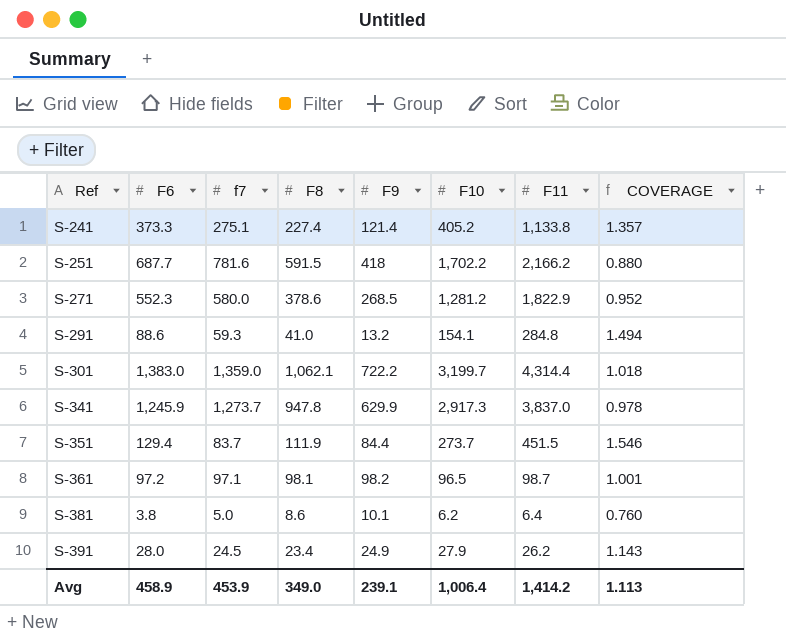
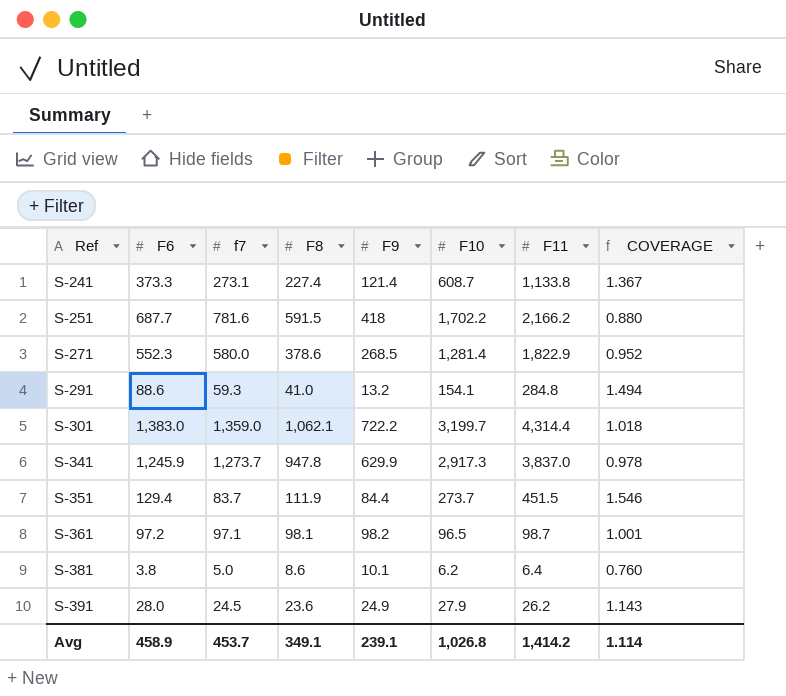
S-241 | f7: 275.1 -> 273.1
S-241 | F10: 405.2 -> 608.7
S-241 | COVERAGE: 1.357 -> 1.367
S-271 | F10: 1,281.2 -> 1,281.4
S-391 | F8: 23.4 -> 23.6
Avg | f7: 453.9 -> 453.7
Avg | F8: 349.0 -> 349.1
Avg | F10: 1,006.4 -> 1,026.8
Avg | COVERAGE: 1.113 -> 1.114

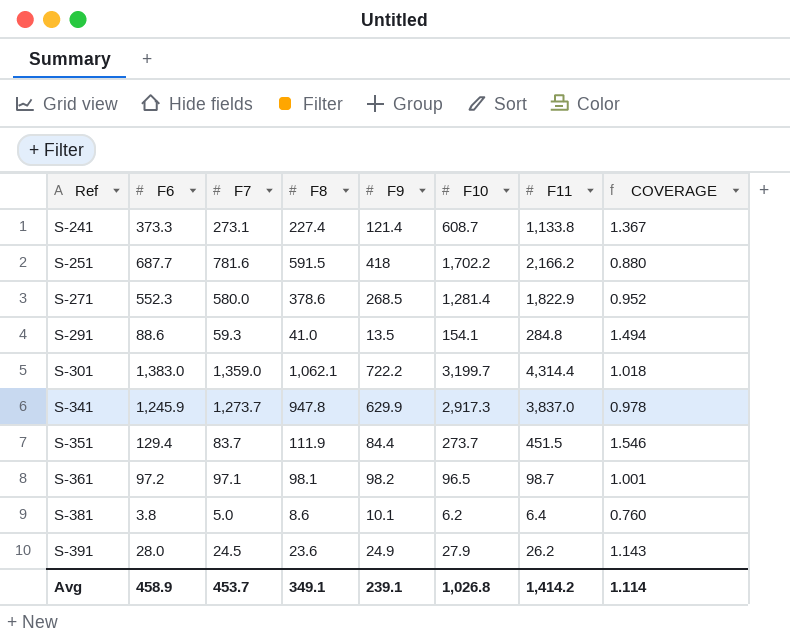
column name: f7 -> F7
S-291 | F9: 13.2 -> 13.5

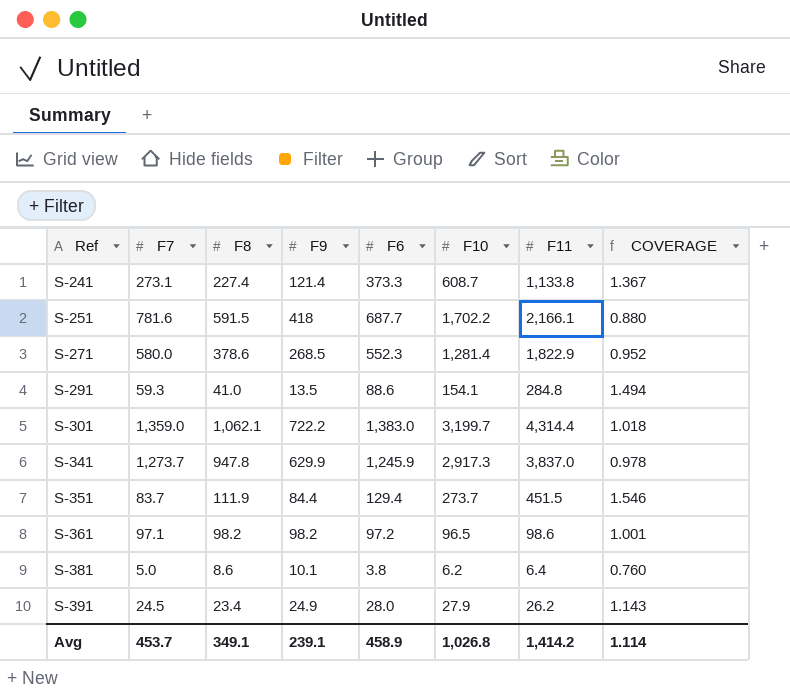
column F6 | position: 2 -> 5
S-251 | F11: 2,166.2 -> 2,166.1
S-361 | F8: 98.1 -> 98.2
S-361 | F11: 98.7 -> 98.6
S-391 | F8: 23.6 -> 23.4

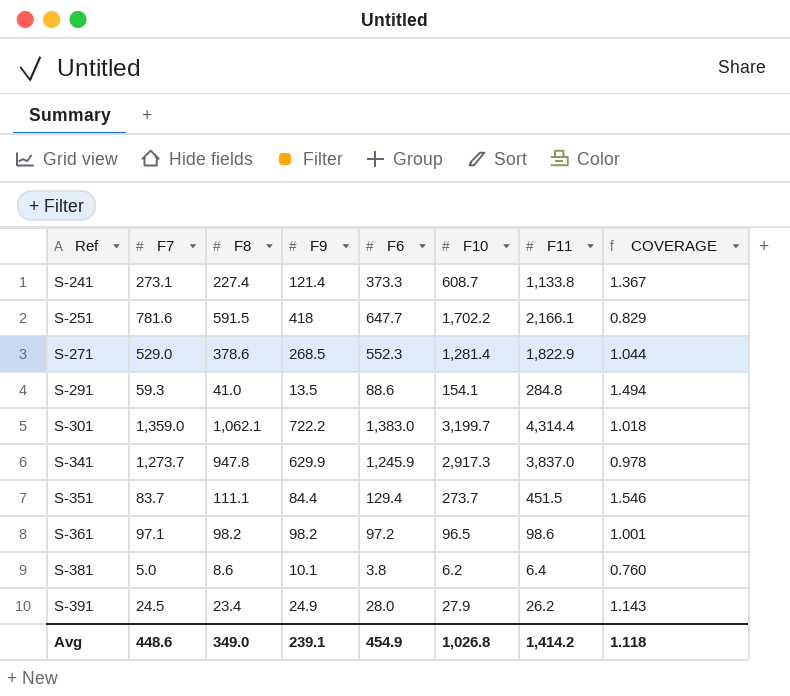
S-251 | F6: 687.7 -> 647.7
S-251 | COVERAGE: 0.880 -> 0.829
S-271 | F7: 580.0 -> 529.0
S-271 | COVERAGE: 0.952 -> 1.044
S-351 | F8: 111.9 -> 111.1
Avg | F7: 453.7 -> 448.6
Avg | F8: 349.1 -> 349.0
Avg | F6: 458.9 -> 454.9
Avg | COVERAGE: 1.114 -> 1.118

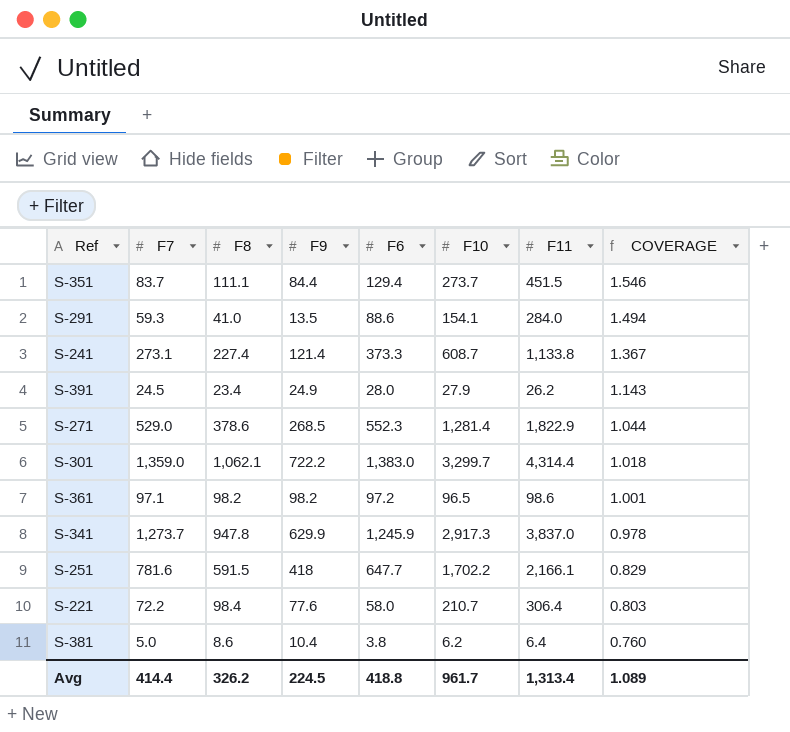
row order: Ref ascending -> COVERAGE descending
S-291 | F11: 284.8 -> 284.0
S-301 | F10: 3,199.7 -> 3,299.7
row S-221: none -> 72.2 | 98.4 | 77.6 | 58.0 | 210.7 | 306.4 | 0.803
S-381 | F9: 10.1 -> 10.4
Avg | F7: 448.6 -> 414.4
Avg | F8: 349.0 -> 326.2
Avg | F9: 239.1 -> 224.5
Avg | F6: 454.9 -> 418.8
Avg | F10: 1,026.8 -> 961.7
Avg | F11: 1,414.2 -> 1,313.4
Avg | COVERAGE: 1.118 -> 1.089

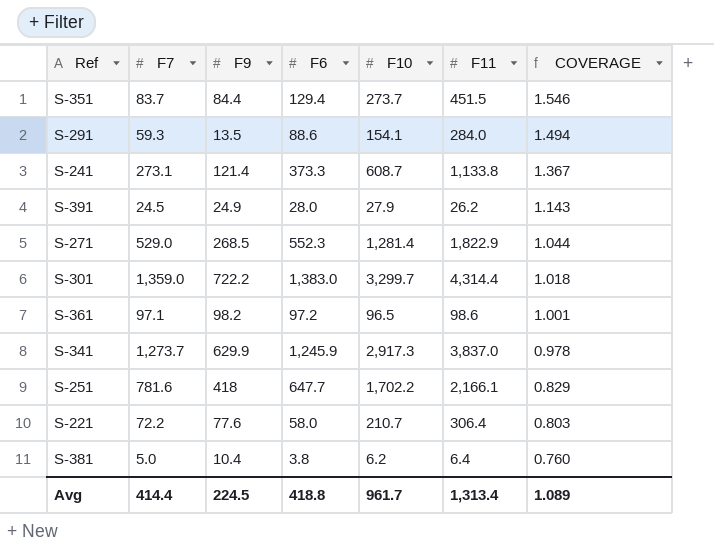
column F8 | position: 3 -> none

